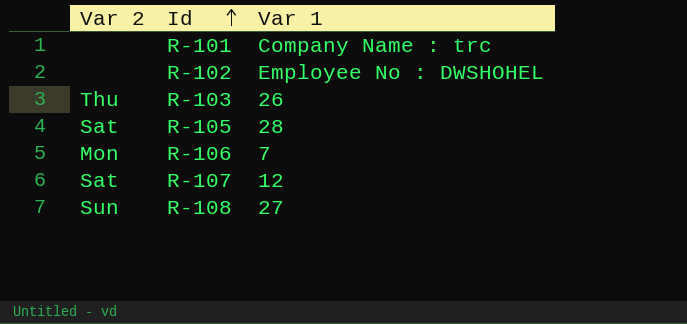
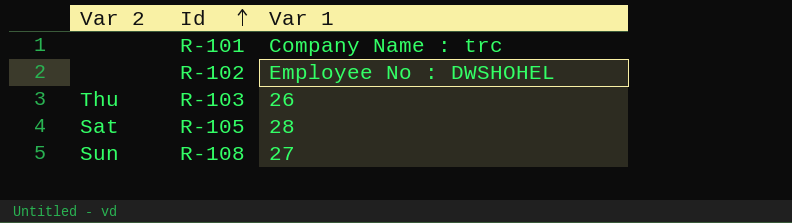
row R-106: Mon | 7 -> none
row R-107: Sat | 12 -> none

